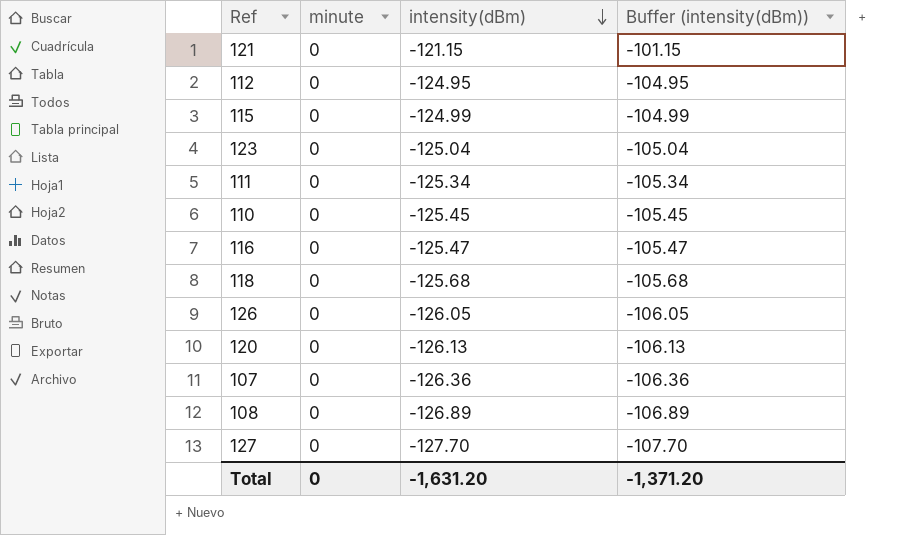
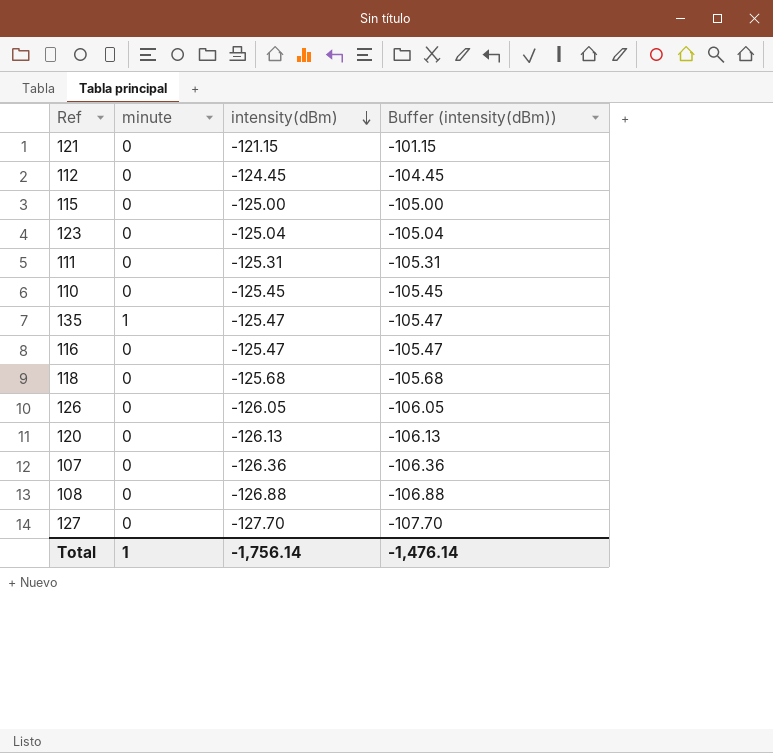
112 | intensity(dBm): -124.95 -> -124.45
112 | Buffer (intensity(dBm)): -104.95 -> -104.45
115 | intensity(dBm): -124.99 -> -125.00
115 | Buffer (intensity(dBm)): -104.99 -> -105.00
111 | intensity(dBm): -125.34 -> -125.31
111 | Buffer (intensity(dBm)): -105.34 -> -105.31
row 135: none -> 1 | -125.47 | -105.47
108 | intensity(dBm): -126.89 -> -126.88
108 | Buffer (intensity(dBm)): -106.89 -> -106.88
Total | minute: 0 -> 1
Total | intensity(dBm): -1,631.20 -> -1,756.14
Total | Buffer (intensity(dBm)): -1,371.20 -> -1,476.14

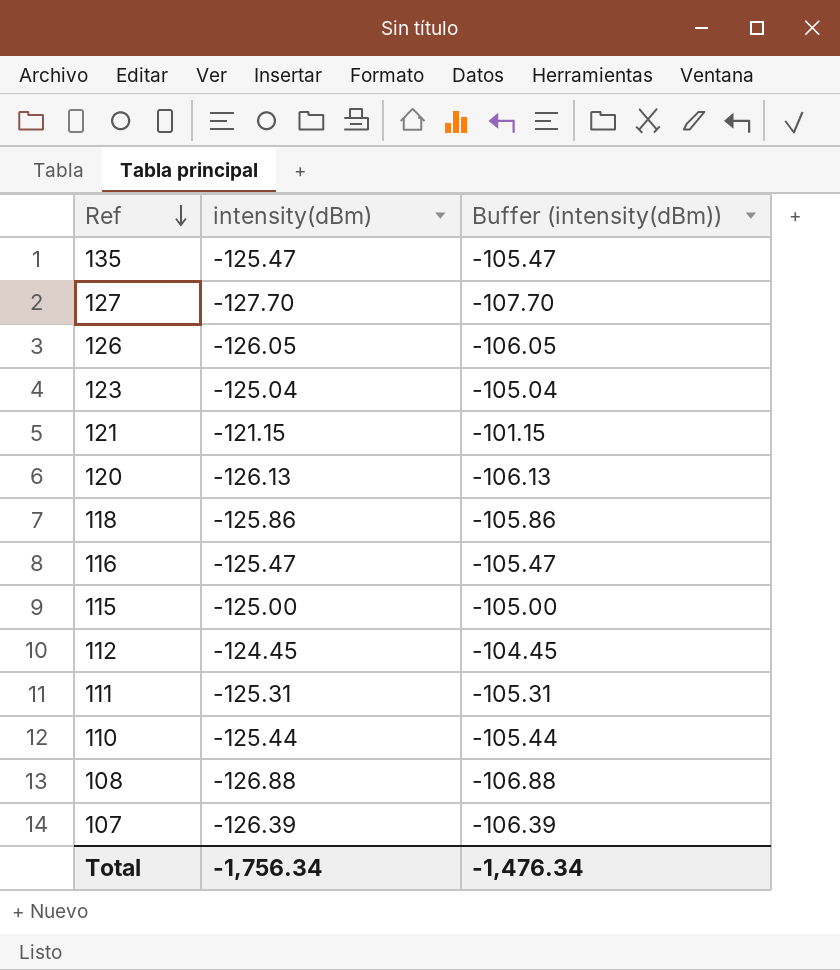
row order: intensity(dBm) descending -> Ref descending
column minute | position: 2 -> none
118 | intensity(dBm): -125.68 -> -125.86
118 | Buffer (intensity(dBm)): -105.68 -> -105.86
110 | intensity(dBm): -125.45 -> -125.44
110 | Buffer (intensity(dBm)): -105.45 -> -105.44
107 | intensity(dBm): -126.36 -> -126.39
107 | Buffer (intensity(dBm)): -106.36 -> -106.39
Total | intensity(dBm): -1,756.14 -> -1,756.34
Total | Buffer (intensity(dBm)): -1,476.14 -> -1,476.34

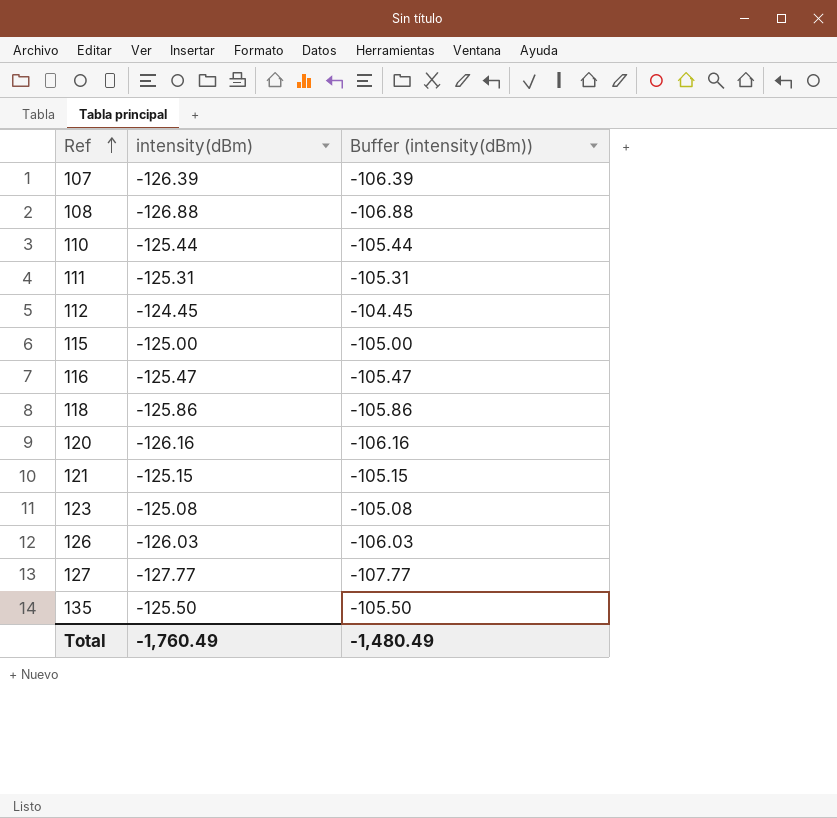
row order: Ref descending -> Ref ascending
120 | intensity(dBm): -126.13 -> -126.16
120 | Buffer (intensity(dBm)): -106.13 -> -106.16
121 | intensity(dBm): -121.15 -> -125.15
121 | Buffer (intensity(dBm)): -101.15 -> -105.15
123 | intensity(dBm): -125.04 -> -125.08
123 | Buffer (intensity(dBm)): -105.04 -> -105.08
126 | intensity(dBm): -126.05 -> -126.03
126 | Buffer (intensity(dBm)): -106.05 -> -106.03
127 | intensity(dBm): -127.70 -> -127.77
127 | Buffer (intensity(dBm)): -107.70 -> -107.77
135 | intensity(dBm): -125.47 -> -125.50
135 | Buffer (intensity(dBm)): -105.47 -> -105.50
Total | intensity(dBm): -1,756.34 -> -1,760.49
Total | Buffer (intensity(dBm)): -1,476.34 -> -1,480.49

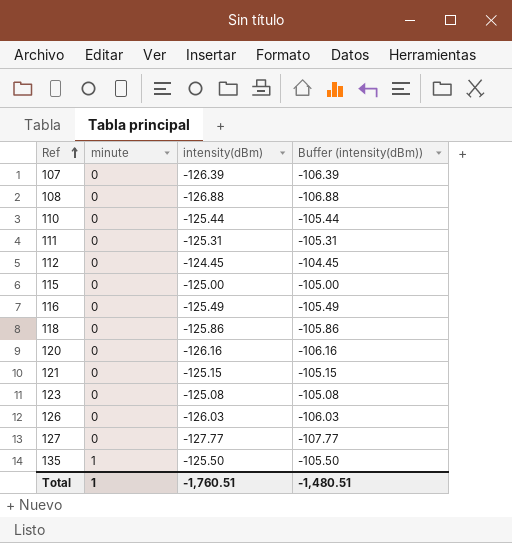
column minute | position: none -> 2
116 | intensity(dBm): -125.47 -> -125.49
116 | Buffer (intensity(dBm)): -105.47 -> -105.49
Total | intensity(dBm): -1,760.49 -> -1,760.51
Total | Buffer (intensity(dBm)): -1,480.49 -> -1,480.51

